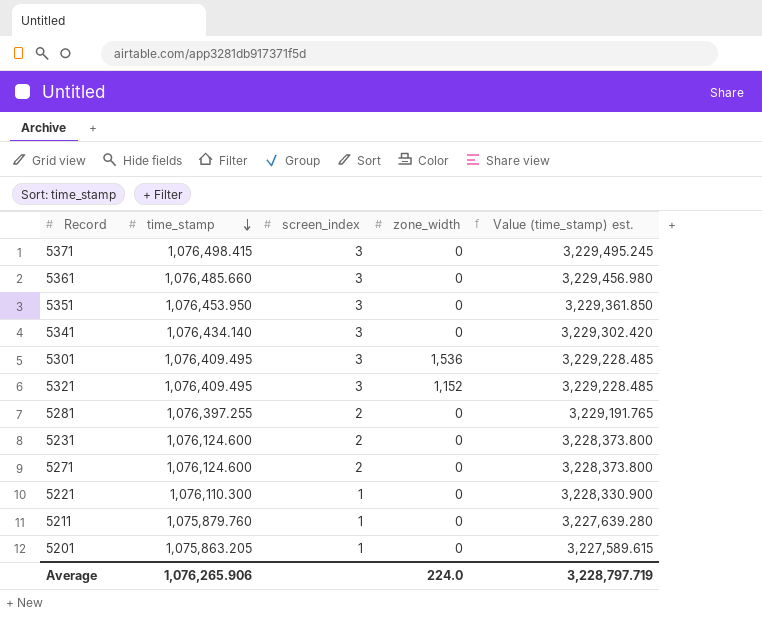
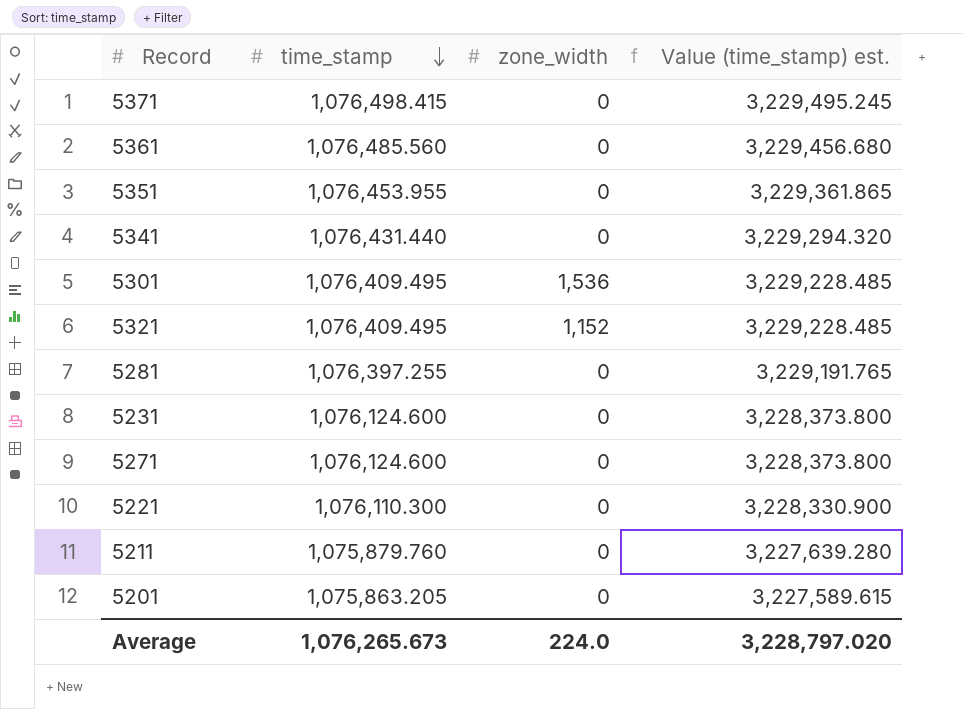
column screen_index | position: 3 -> none
5361 | time_stamp: 1,076,485.660 -> 1,076,485.560
5361 | Value (time_stamp) est.: 3,229,456.980 -> 3,229,456.680
5351 | time_stamp: 1,076,453.950 -> 1,076,453.955
5351 | Value (time_stamp) est.: 3,229,361.850 -> 3,229,361.865
5341 | time_stamp: 1,076,434.140 -> 1,076,431.440
5341 | Value (time_stamp) est.: 3,229,302.420 -> 3,229,294.320
Average | time_stamp: 1,076,265.906 -> 1,076,265.673
Average | Value (time_stamp) est.: 3,228,797.719 -> 3,228,797.020

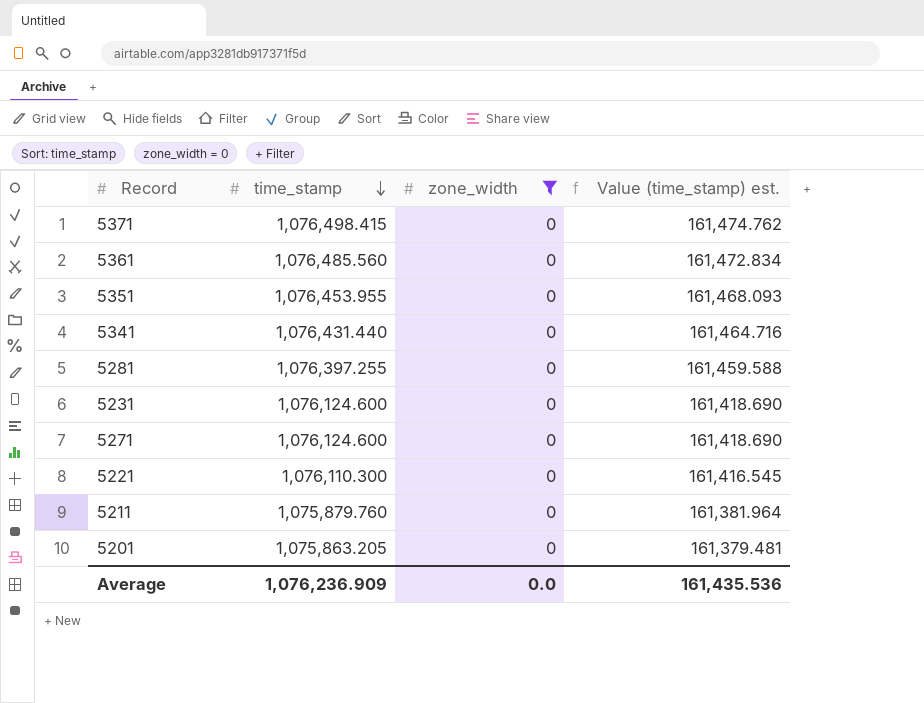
filter: none -> zone_width = 0
column Value (time_stamp) est. | formula: [time_stamp] * 3 -> [time_stamp] * 0.15
Average | time_stamp: 1,076,265.673 -> 1,076,236.909
Average | zone_width: 224.0 -> 0.0
Average | Value (time_stamp) est.: 3,228,797.020 -> 161,435.536

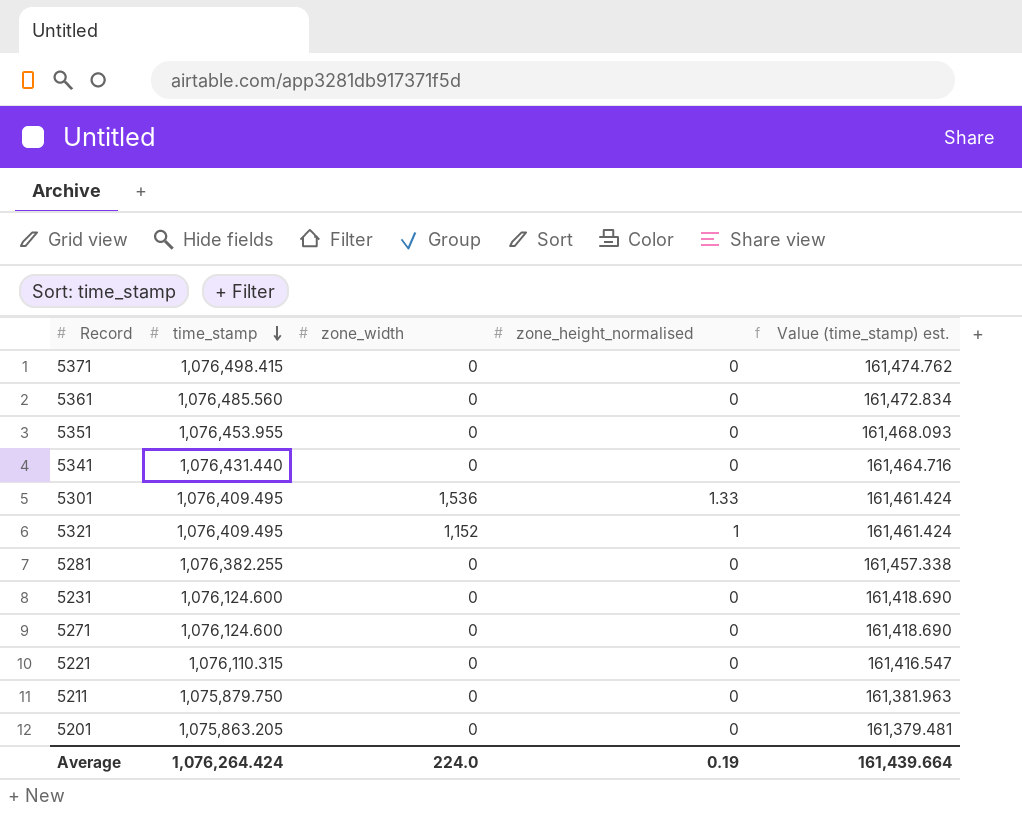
filter: zone_width = 0 -> none
column zone_height_normalised | position: none -> 4
5281 | time_stamp: 1,076,397.255 -> 1,076,382.255
5281 | Value (time_stamp) est.: 161,459.588 -> 161,457.338
5221 | time_stamp: 1,076,110.300 -> 1,076,110.315
5221 | Value (time_stamp) est.: 161,416.545 -> 161,416.547
5211 | time_stamp: 1,075,879.760 -> 1,075,879.750
5211 | Value (time_stamp) est.: 161,381.964 -> 161,381.963
Average | time_stamp: 1,076,236.909 -> 1,076,264.424
Average | zone_width: 0.0 -> 224.0
Average | Value (time_stamp) est.: 161,435.536 -> 161,439.664

